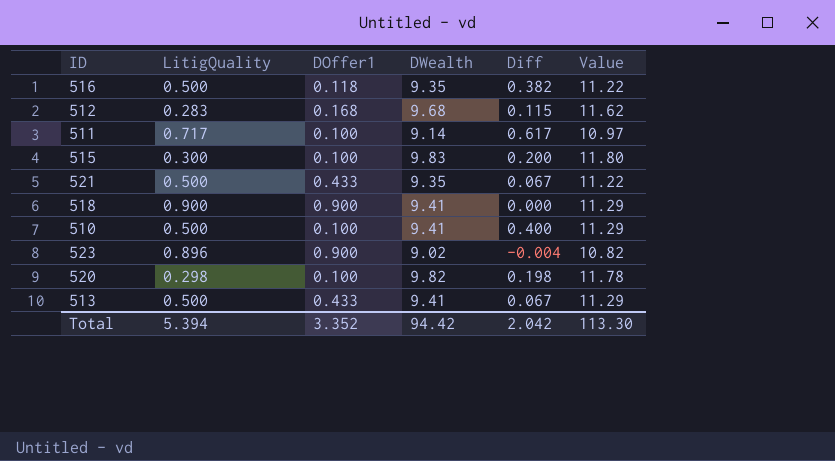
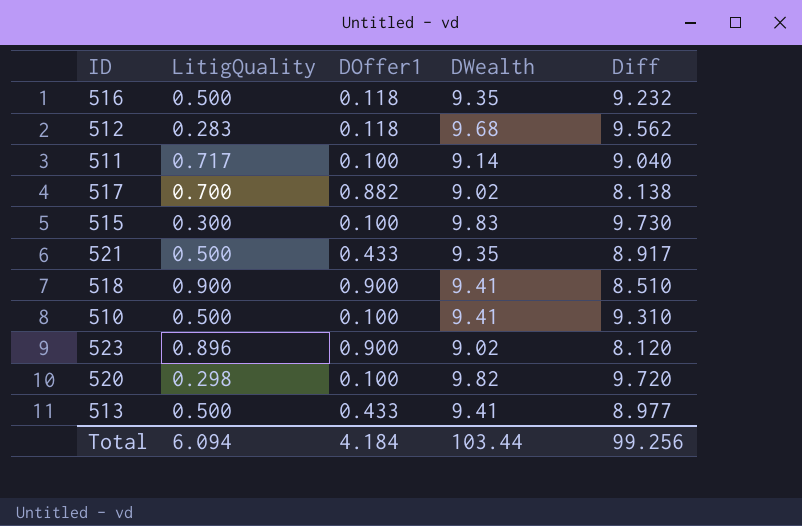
column Value | formula: [DWealth] * 1.2 -> none
column Diff | formula: [LitigQuality] - [DOffer1] -> [DWealth] - [DOffer1]
512 | DOffer1: 0.168 -> 0.118
row 517: none -> 0.700 | 0.882 | 9.02 | 8.138
Total | LitigQuality: 5.394 -> 6.094
Total | DOffer1: 3.352 -> 4.184
Total | DWealth: 94.42 -> 103.44
Total | Diff: 2.042 -> 99.256

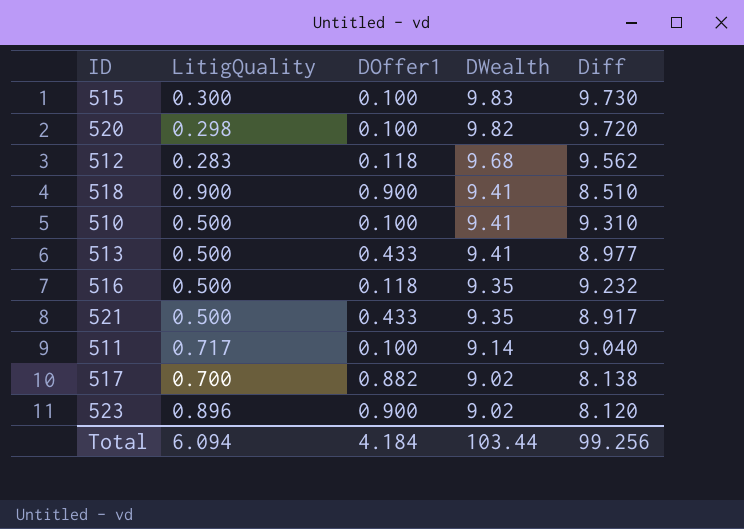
row order: none -> DWealth descending

